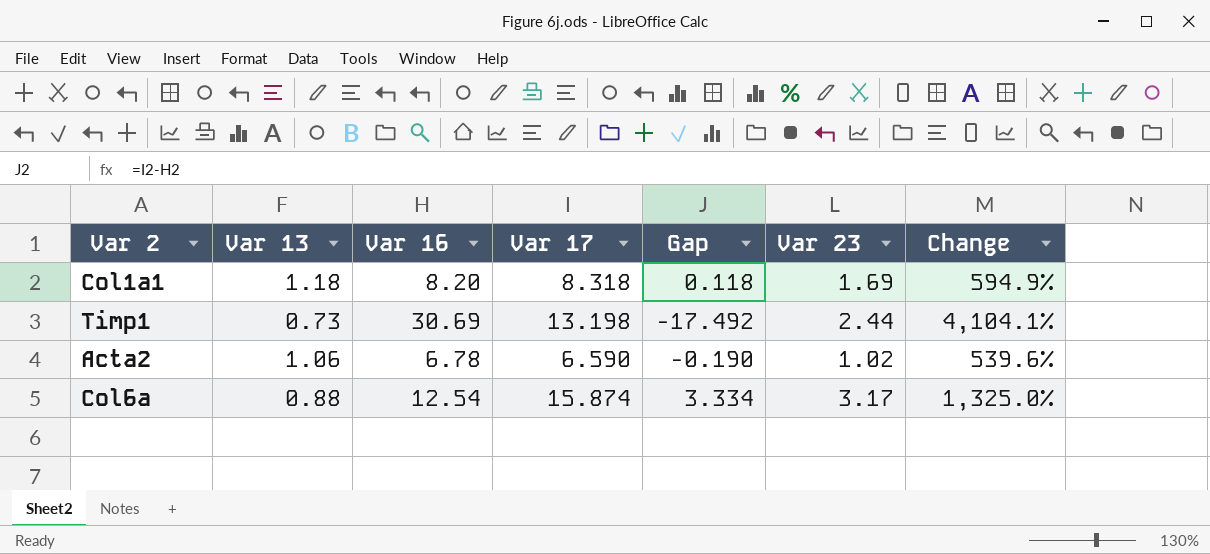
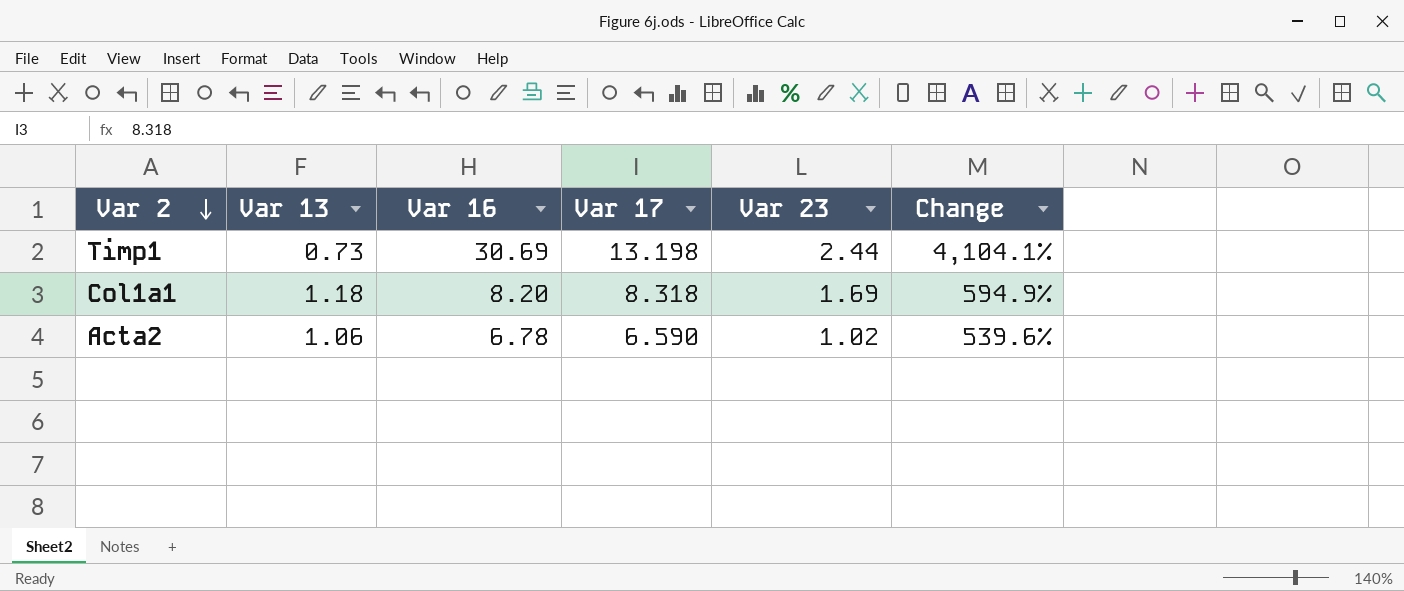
row order: none -> Var 2 descending
column Gap | formula: [Var 17] - [Var 16] -> none
row Col6a: 0.88 | 12.54 | 15.874 | 3.334 | 3.17 | 1,325.0% -> none

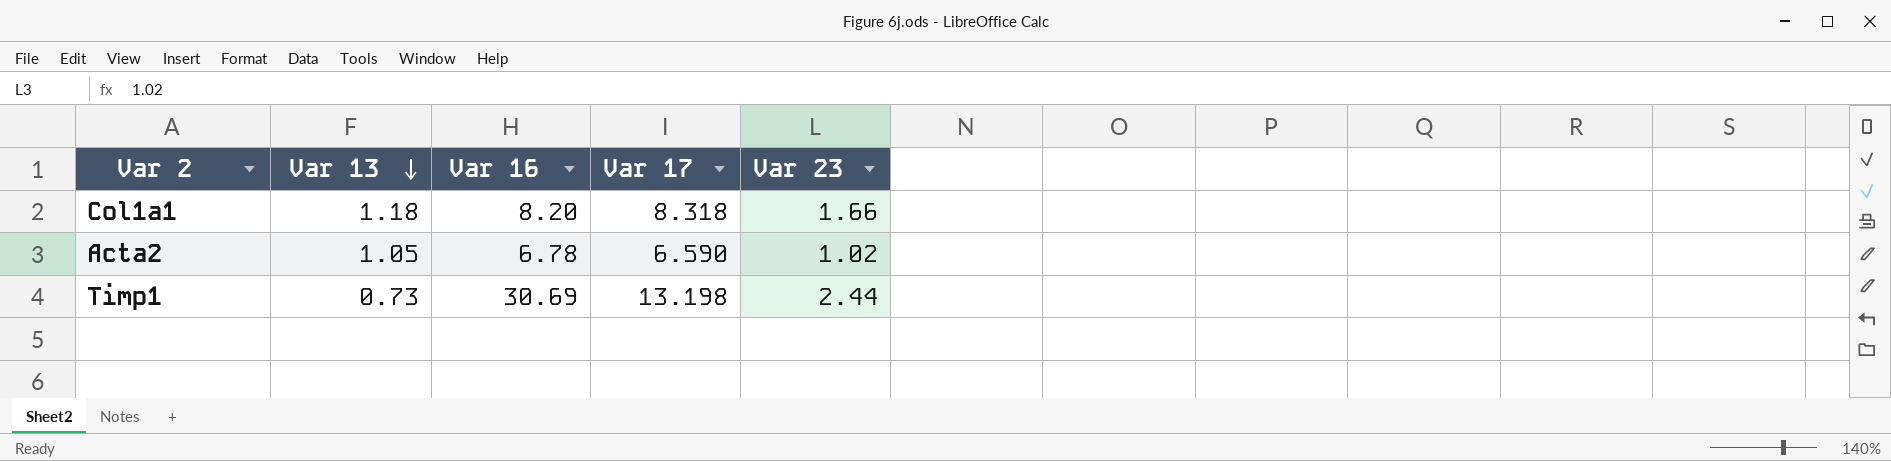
row order: Var 2 descending -> Var 13 descending
column Change | formula: ([Var 16] - [Var 13]) / [Var 13] -> none
Col1a1 | Var 23: 1.69 -> 1.66
Acta2 | Var 13: 1.06 -> 1.05

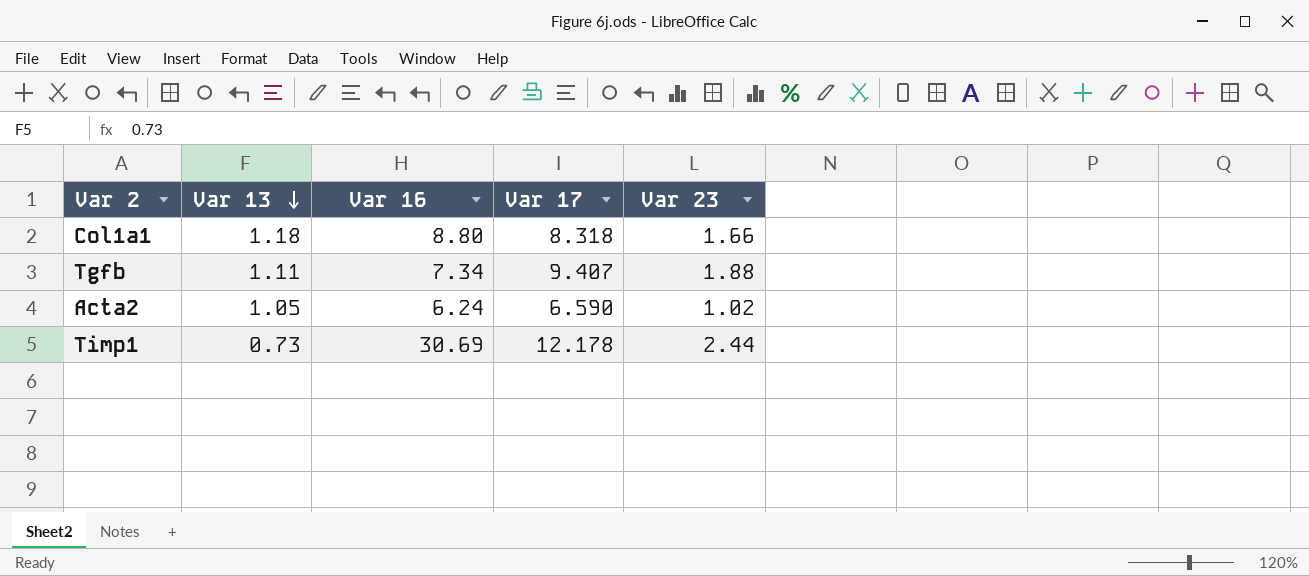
Col1a1 | Var 16: 8.20 -> 8.80
row Tgfb: none -> 1.11 | 7.34 | 9.407 | 1.88
Acta2 | Var 16: 6.78 -> 6.24
Timp1 | Var 17: 13.198 -> 12.178

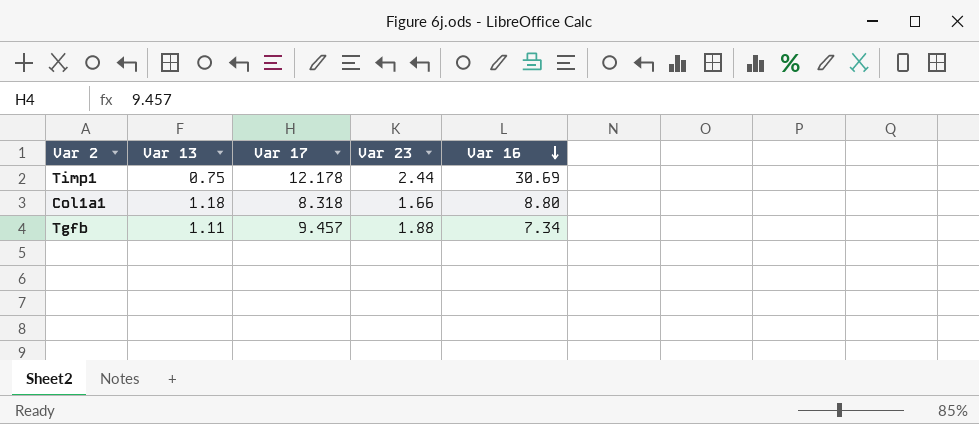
row order: Var 13 descending -> Var 16 descending
column Var 16 | position: 3 -> 5
row Acta2: 1.05 | 6.24 | 6.590 | 1.02 -> none
Timp1 | Var 13: 0.73 -> 0.75
Tgfb | Var 17: 9.407 -> 9.457

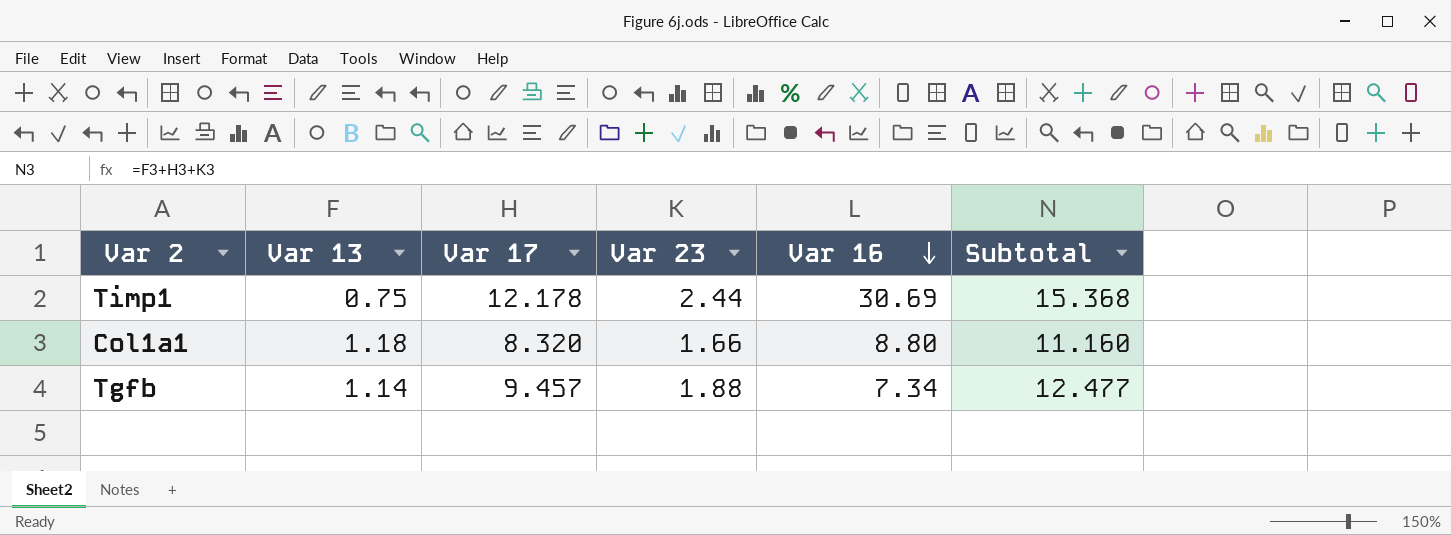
column Subtotal | formula: none -> [Var 13] + [Var 17] + [Var 23]
Col1a1 | Var 17: 8.318 -> 8.320
Tgfb | Var 13: 1.11 -> 1.14

